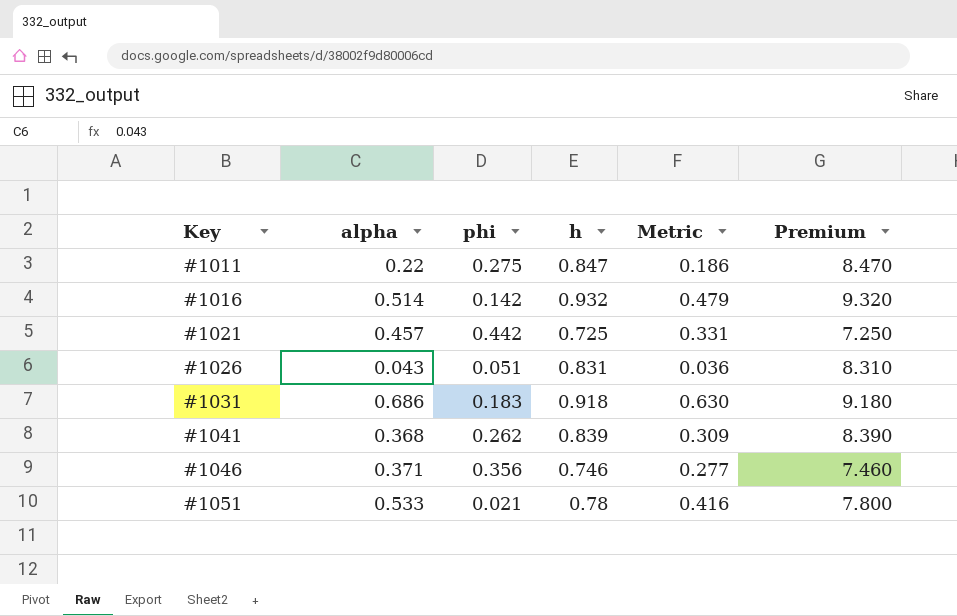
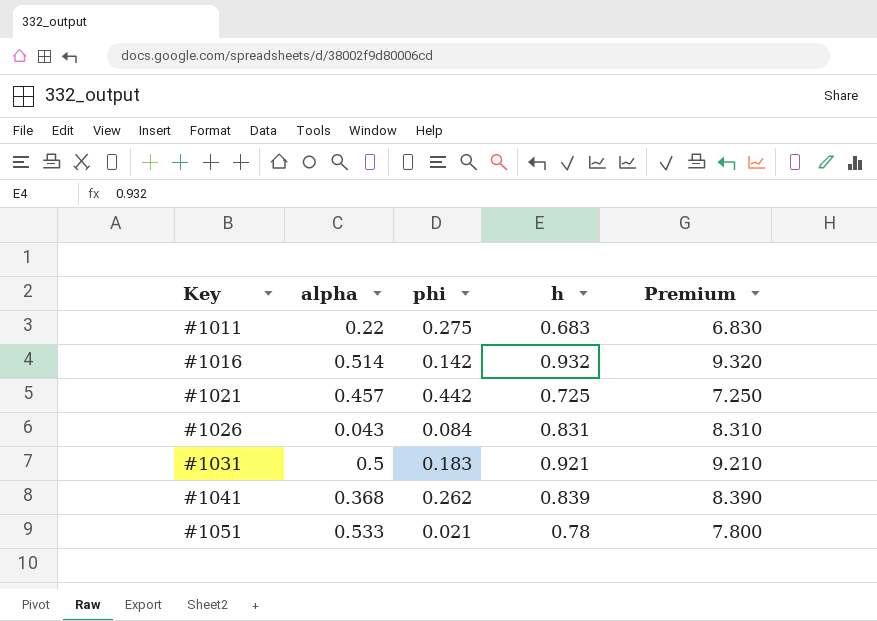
column Metric | formula: [alpha] * [h] -> none
row #1046: 0.371 | 0.356 | 0.746 | 0.277 | 7.460 -> none
#1011 | h: 0.847 -> 0.683
#1011 | Premium: 8.470 -> 6.830
#1026 | phi: 0.051 -> 0.084
#1031 | alpha: 0.686 -> 0.5
#1031 | h: 0.918 -> 0.921
#1031 | Premium: 9.180 -> 9.210

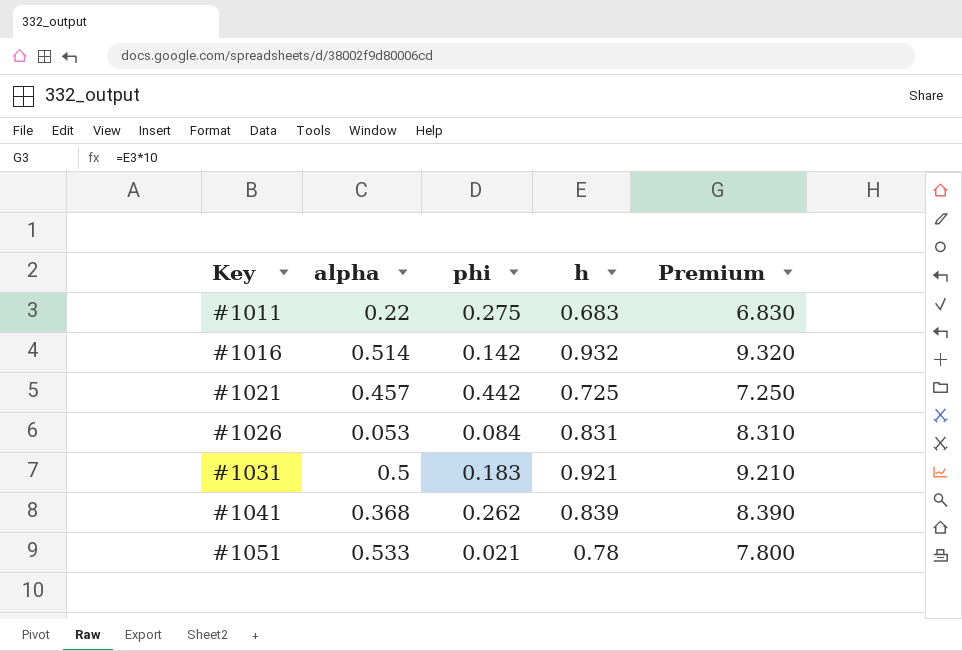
#1026 | alpha: 0.043 -> 0.053

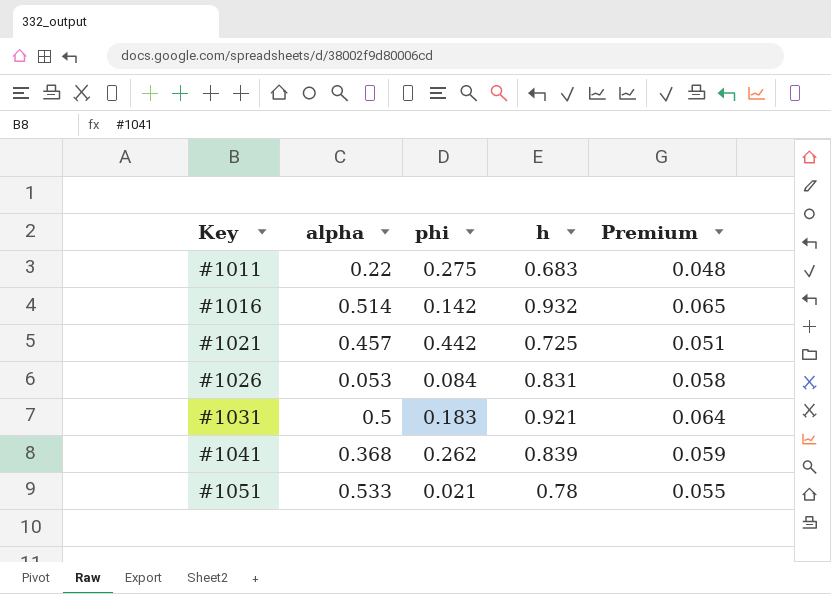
column Premium | formula: [h] * 10 -> [h] * 0.07

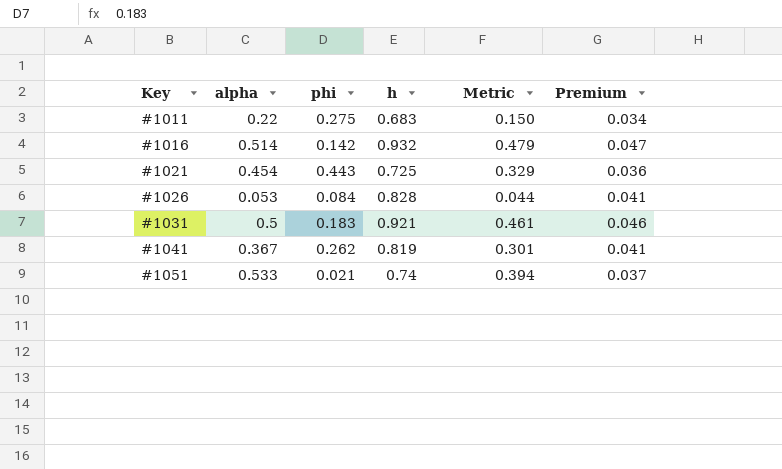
column Metric | formula: none -> [alpha] * [h]
column Premium | formula: [h] * 0.07 -> [h] * 0.05
#1021 | alpha: 0.457 -> 0.454
#1021 | phi: 0.442 -> 0.443
#1026 | h: 0.831 -> 0.828
#1041 | alpha: 0.368 -> 0.367
#1041 | h: 0.839 -> 0.819
#1051 | h: 0.78 -> 0.74

